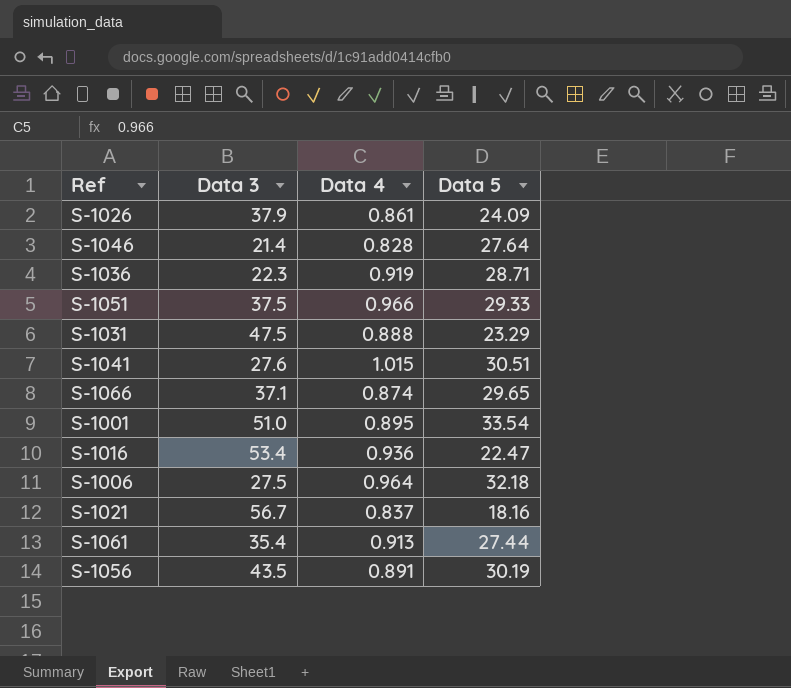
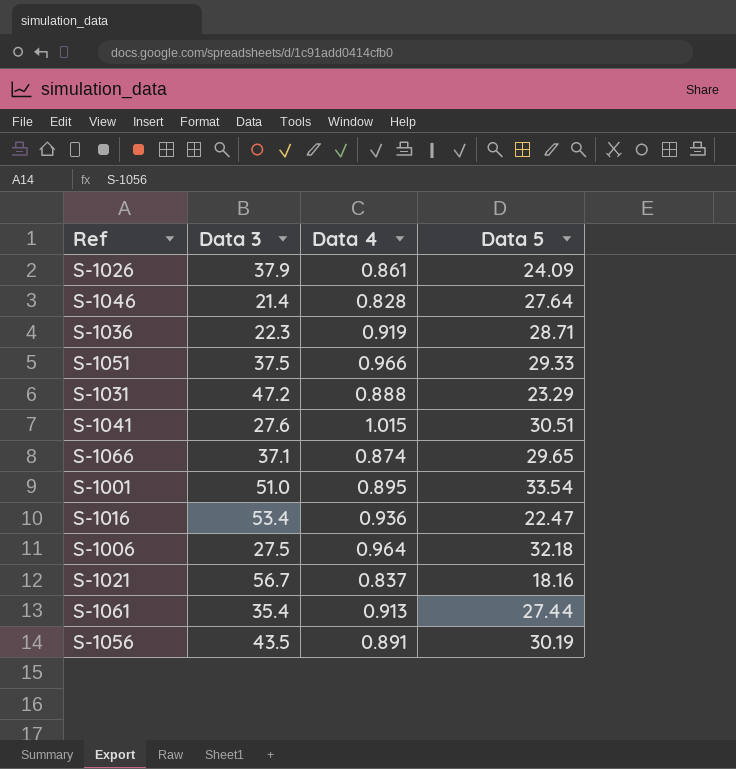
S-1031 | Data 3: 47.5 -> 47.2

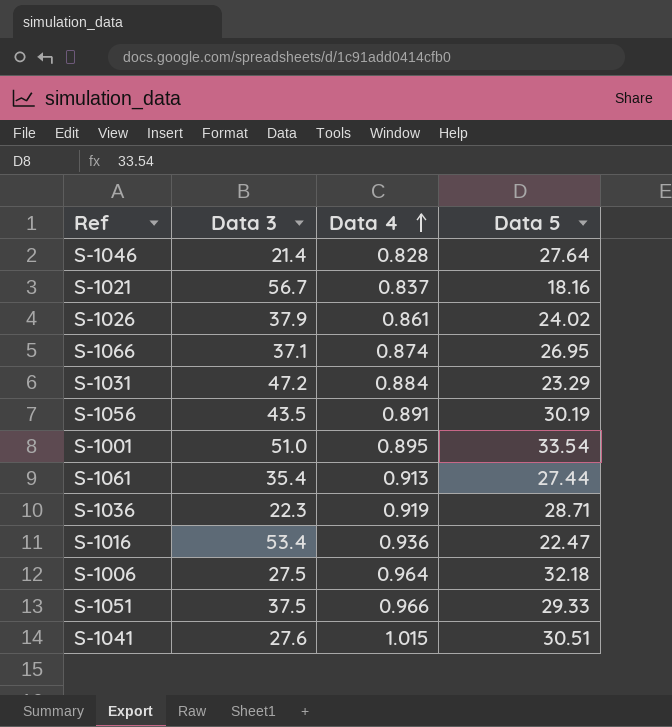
row order: none -> Data 4 ascending
S-1026 | Data 5: 24.09 -> 24.02
S-1066 | Data 5: 29.65 -> 26.95
S-1031 | Data 4: 0.888 -> 0.884

